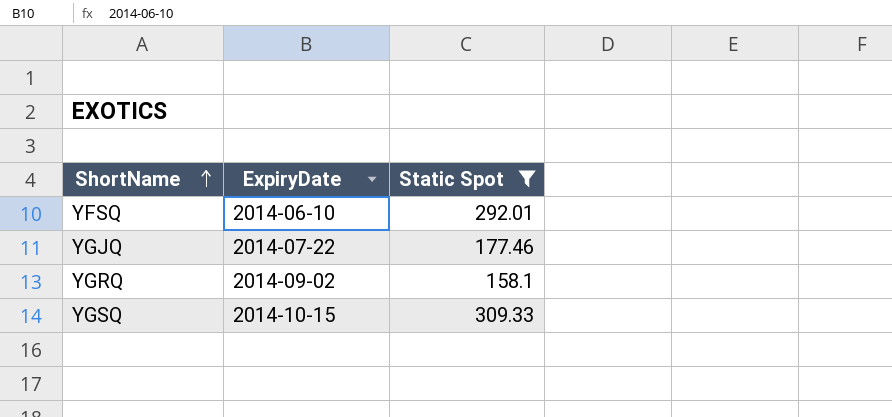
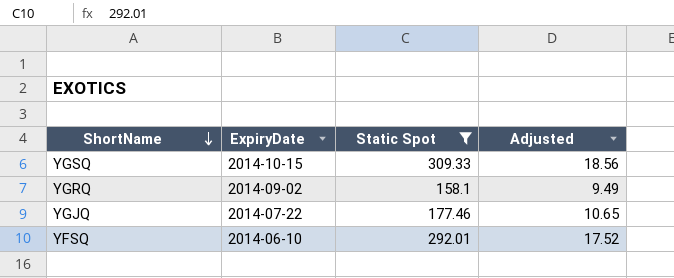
row order: ShortName ascending -> ShortName descending
column Adjusted | formula: none -> [Static Spot] * 0.06

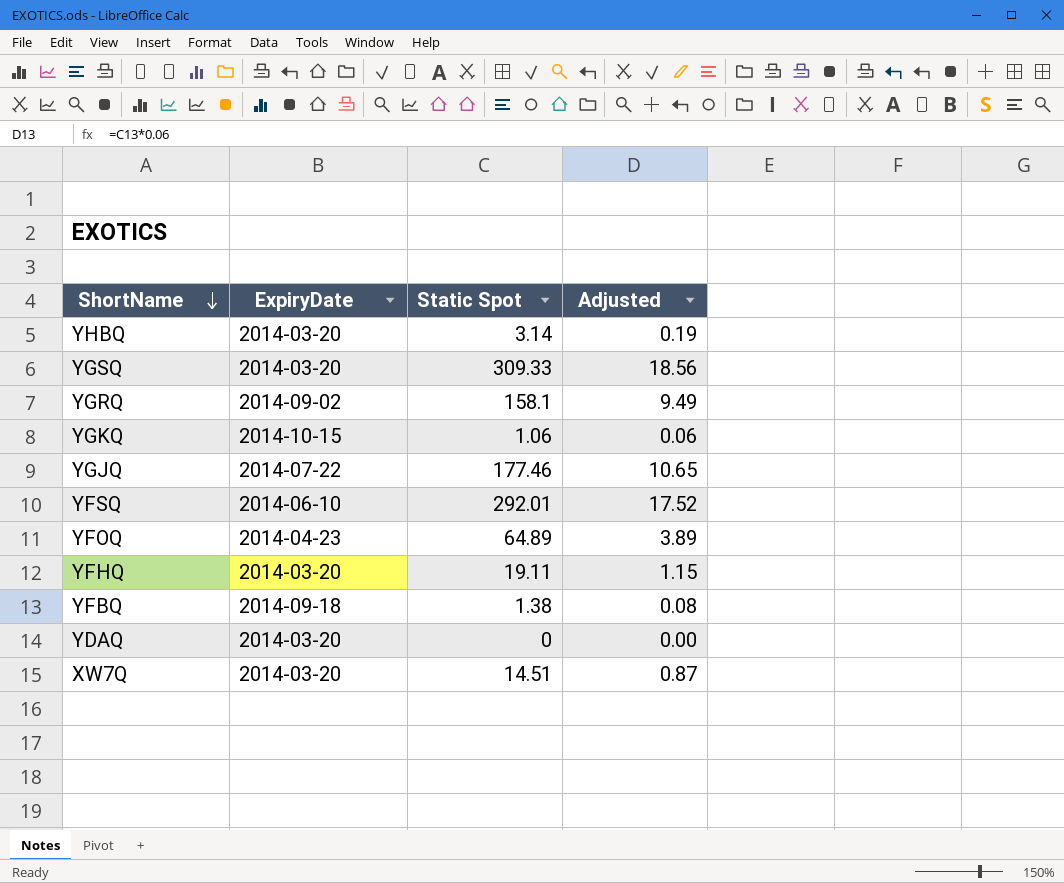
filter: Static Spot >= 158.1 -> none
YGSQ | ExpiryDate: 2014-10-15 -> 2014-03-20

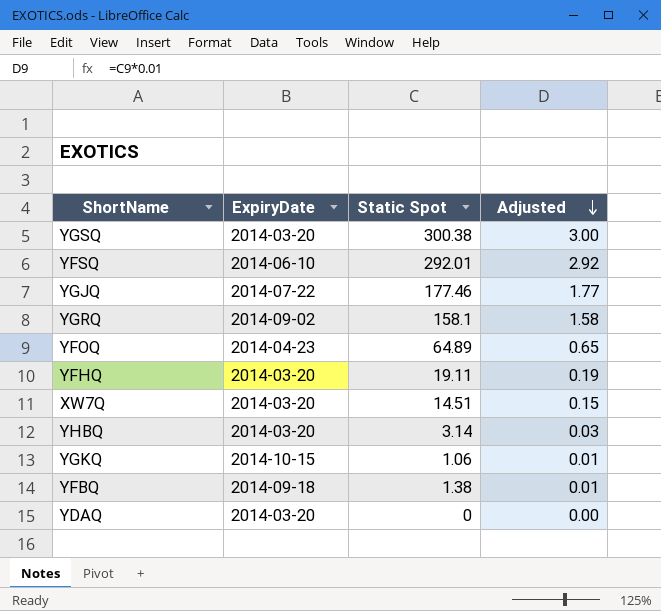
row order: ShortName descending -> Adjusted descending
column Adjusted | formula: [Static Spot] * 0.06 -> [Static Spot] * 0.01
YGSQ | Static Spot: 309.33 -> 300.38

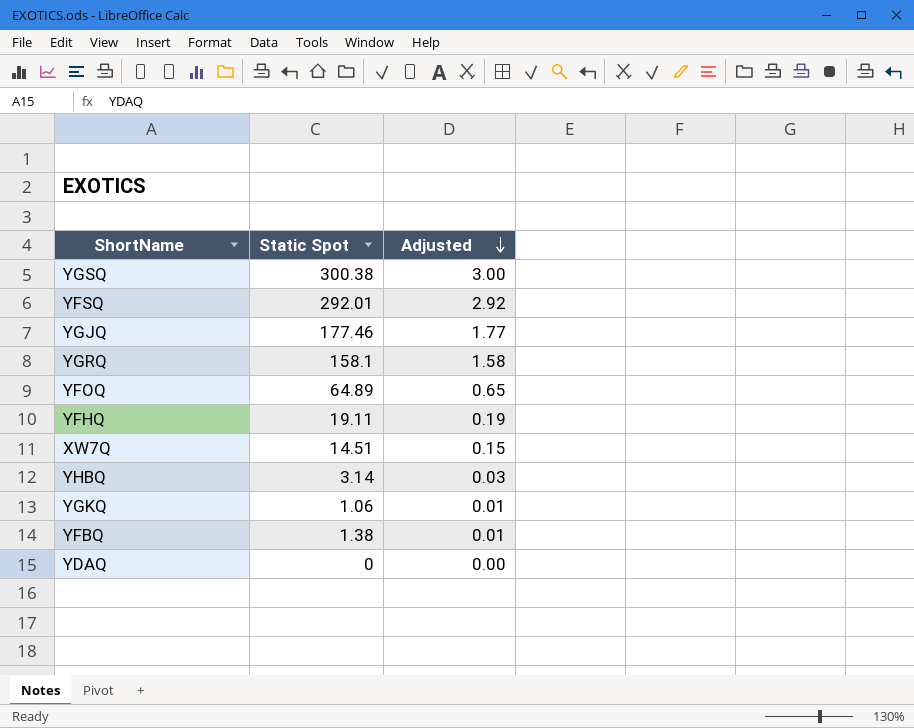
column ExpiryDate | position: 2 -> none

